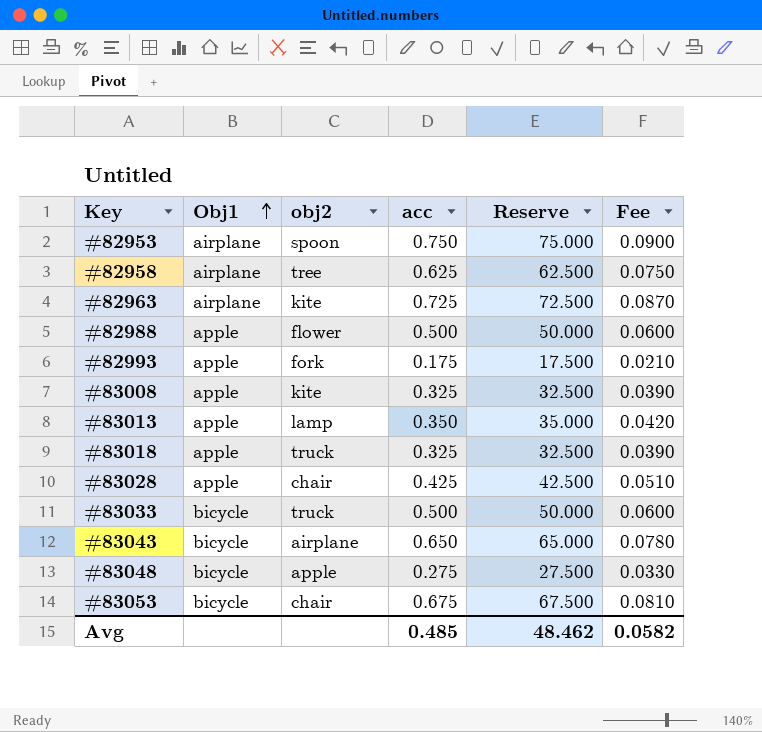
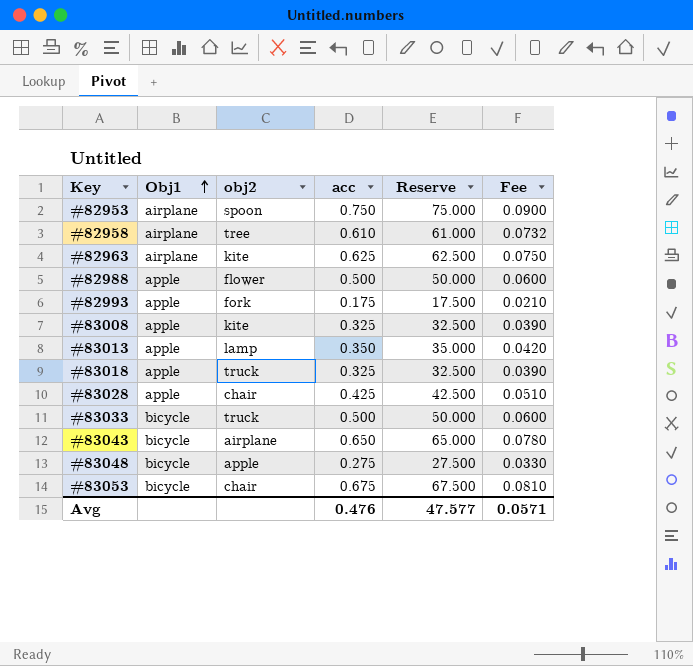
#82958 | acc: 0.625 -> 0.610
#82958 | Reserve: 62.500 -> 61.000
#82958 | Fee: 0.0750 -> 0.0732
#82963 | acc: 0.725 -> 0.625
#82963 | Reserve: 72.500 -> 62.500
#82963 | Fee: 0.0870 -> 0.0750
Avg | acc: 0.485 -> 0.476
Avg | Reserve: 48.462 -> 47.577
Avg | Fee: 0.0582 -> 0.0571

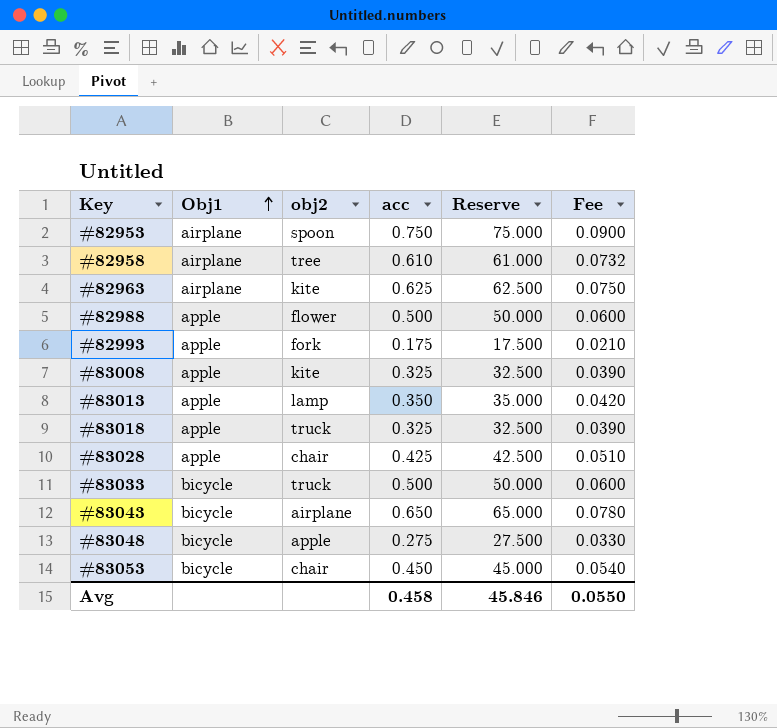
#83053 | acc: 0.675 -> 0.450
#83053 | Reserve: 67.500 -> 45.000
#83053 | Fee: 0.0810 -> 0.0540
Avg | acc: 0.476 -> 0.458
Avg | Reserve: 47.577 -> 45.846
Avg | Fee: 0.0571 -> 0.0550

